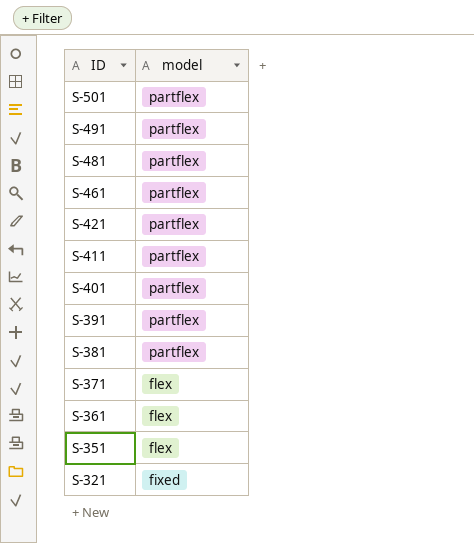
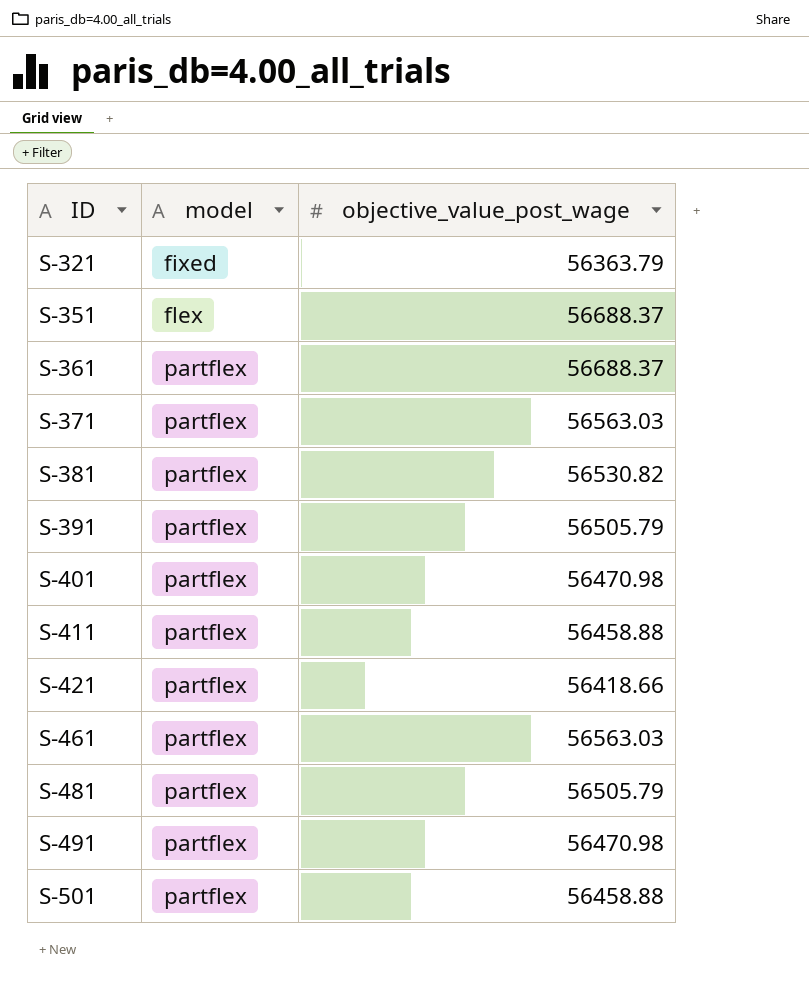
row order: ID descending -> ID ascending
column objective_value_post_wage | position: none -> 3
S-361 | model: flex -> partflex
S-371 | model: flex -> partflex

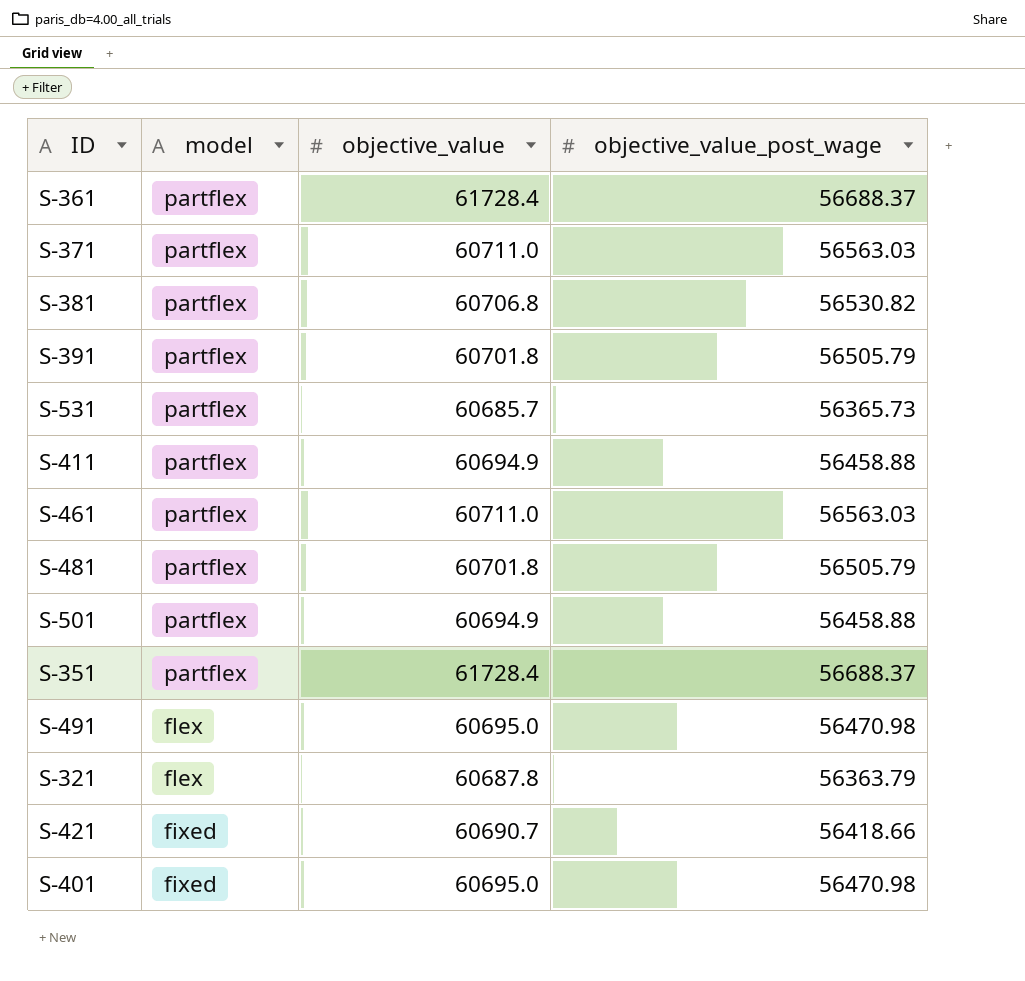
row order: ID ascending -> model descending
column objective_value | position: none -> 3
row S-531: none -> partflex | 60685.7 | 56365.73
S-351 | model: flex -> partflex
S-491 | model: partflex -> flex
S-321 | model: fixed -> flex
S-421 | model: partflex -> fixed
S-401 | model: partflex -> fixed

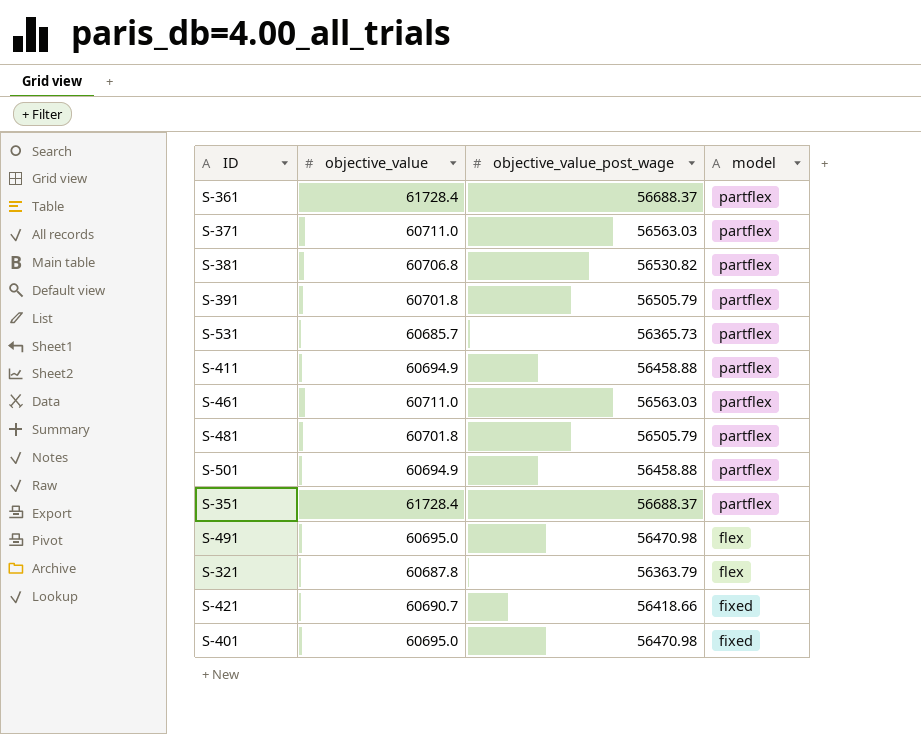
column model | position: 2 -> 4

